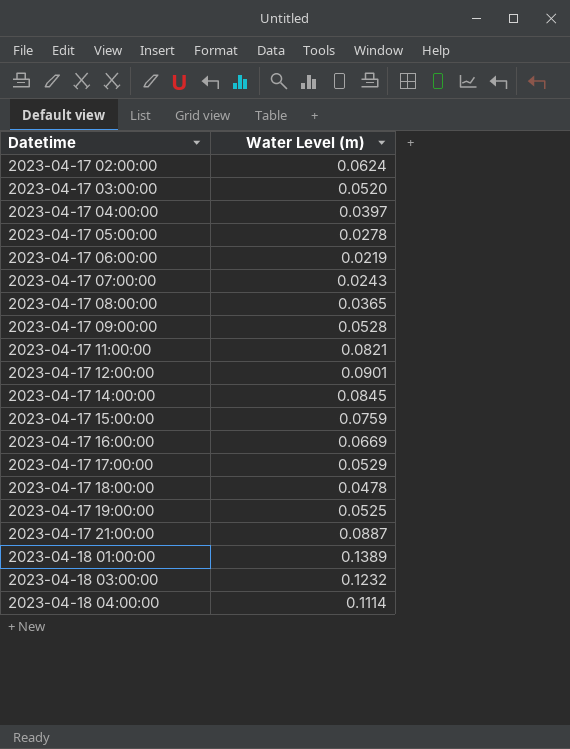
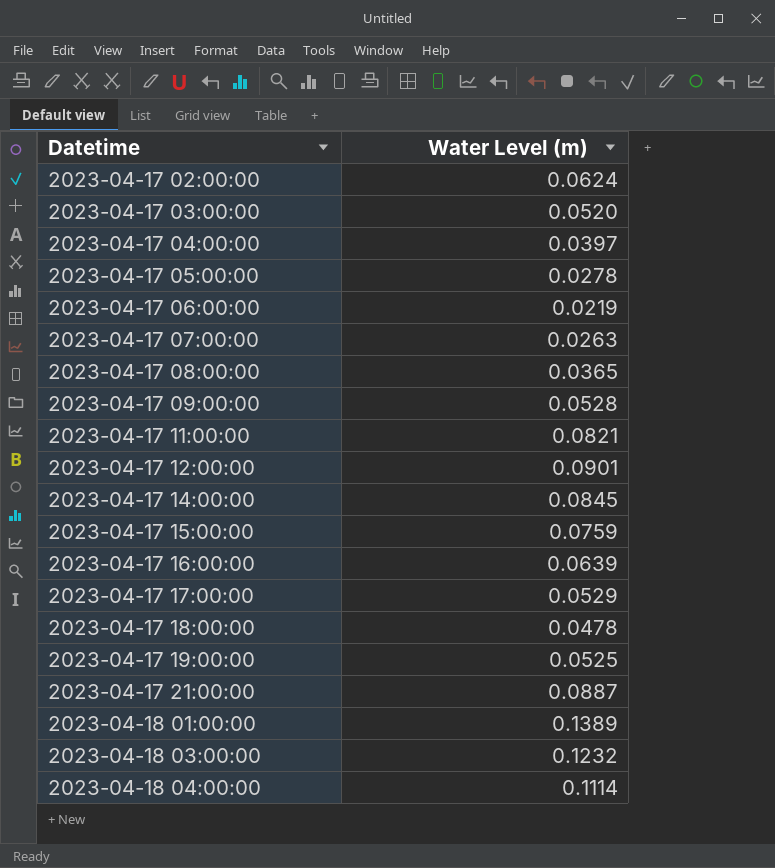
2023-04-17 07:00:00 | Water Level (m): 0.0243 -> 0.0263
2023-04-17 16:00:00 | Water Level (m): 0.0669 -> 0.0639

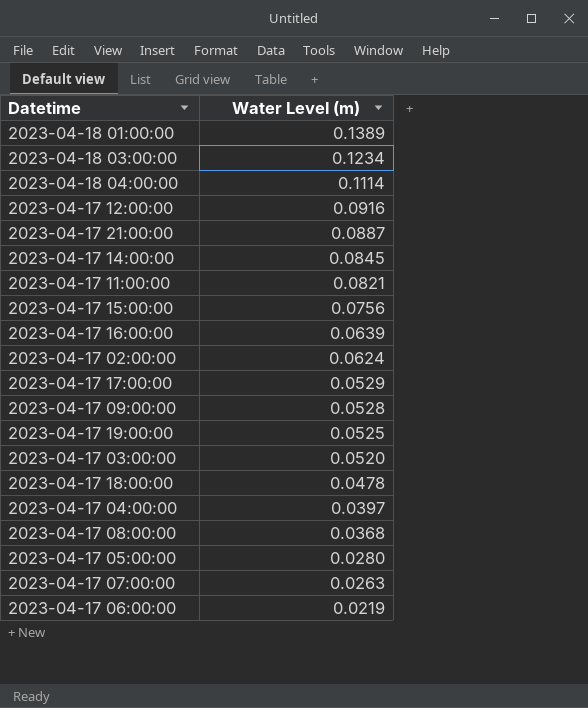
row order: Datetime ascending -> Water Level (m) descending
2023-04-18 03:00:00 | Water Level (m): 0.1232 -> 0.1234
2023-04-17 12:00:00 | Water Level (m): 0.0901 -> 0.0916
2023-04-17 15:00:00 | Water Level (m): 0.0759 -> 0.0756
2023-04-17 08:00:00 | Water Level (m): 0.0365 -> 0.0368
2023-04-17 05:00:00 | Water Level (m): 0.0278 -> 0.0280

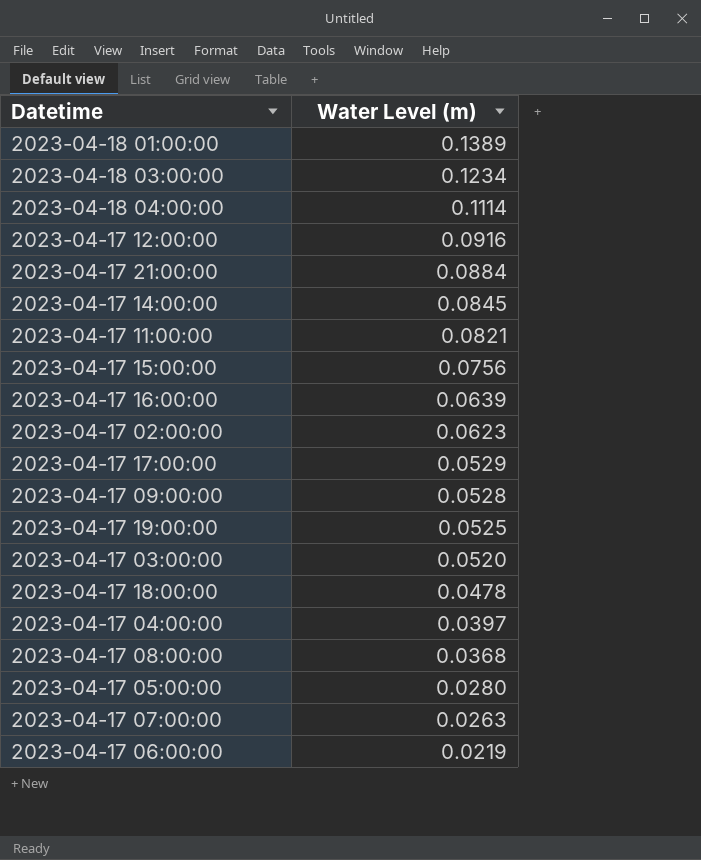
2023-04-17 21:00:00 | Water Level (m): 0.0887 -> 0.0884
2023-04-17 02:00:00 | Water Level (m): 0.0624 -> 0.0623

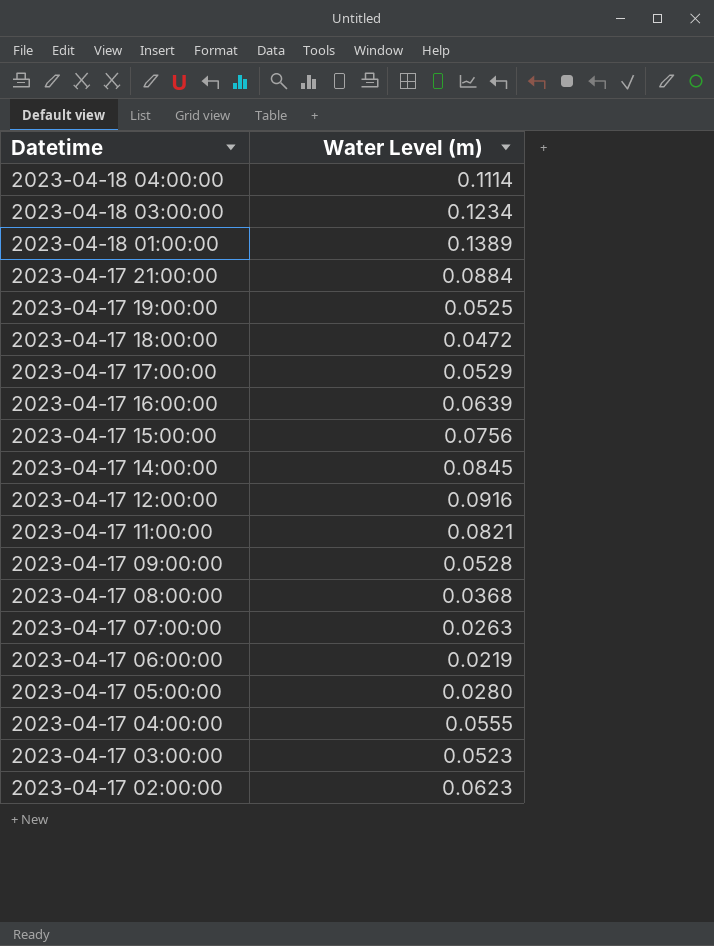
row order: Water Level (m) descending -> Datetime descending
2023-04-17 18:00:00 | Water Level (m): 0.0478 -> 0.0472
2023-04-17 04:00:00 | Water Level (m): 0.0397 -> 0.0555
2023-04-17 03:00:00 | Water Level (m): 0.0520 -> 0.0523

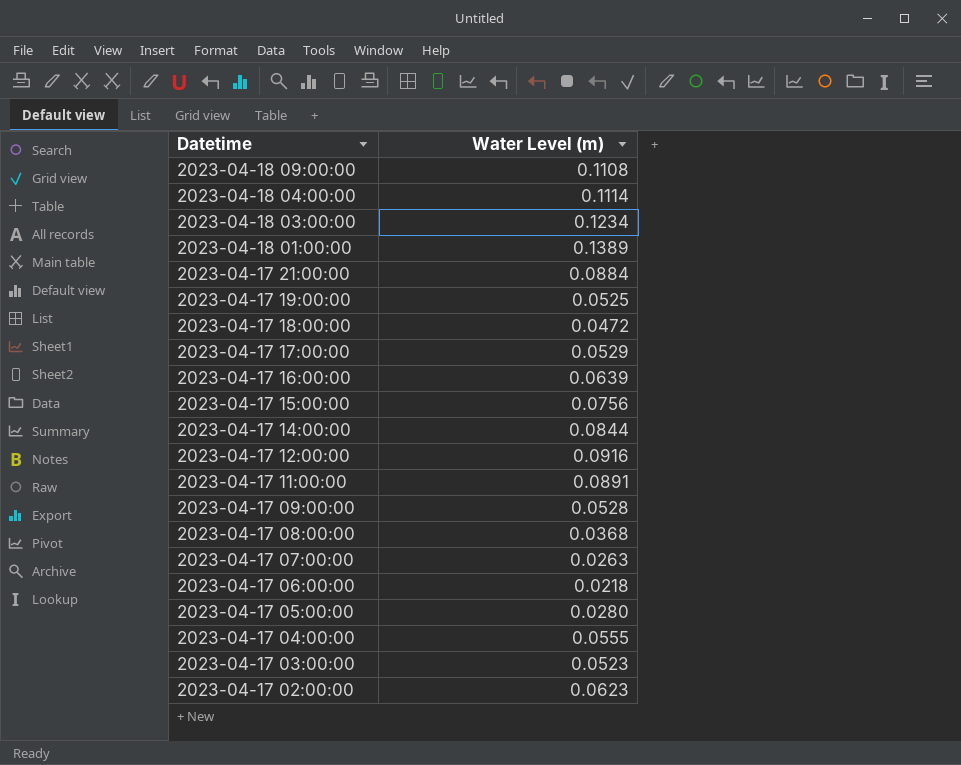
row 2023-04-18 09:00:00: none -> 0.1108
2023-04-17 14:00:00 | Water Level (m): 0.0845 -> 0.0844
2023-04-17 11:00:00 | Water Level (m): 0.0821 -> 0.0891
2023-04-17 06:00:00 | Water Level (m): 0.0219 -> 0.0218

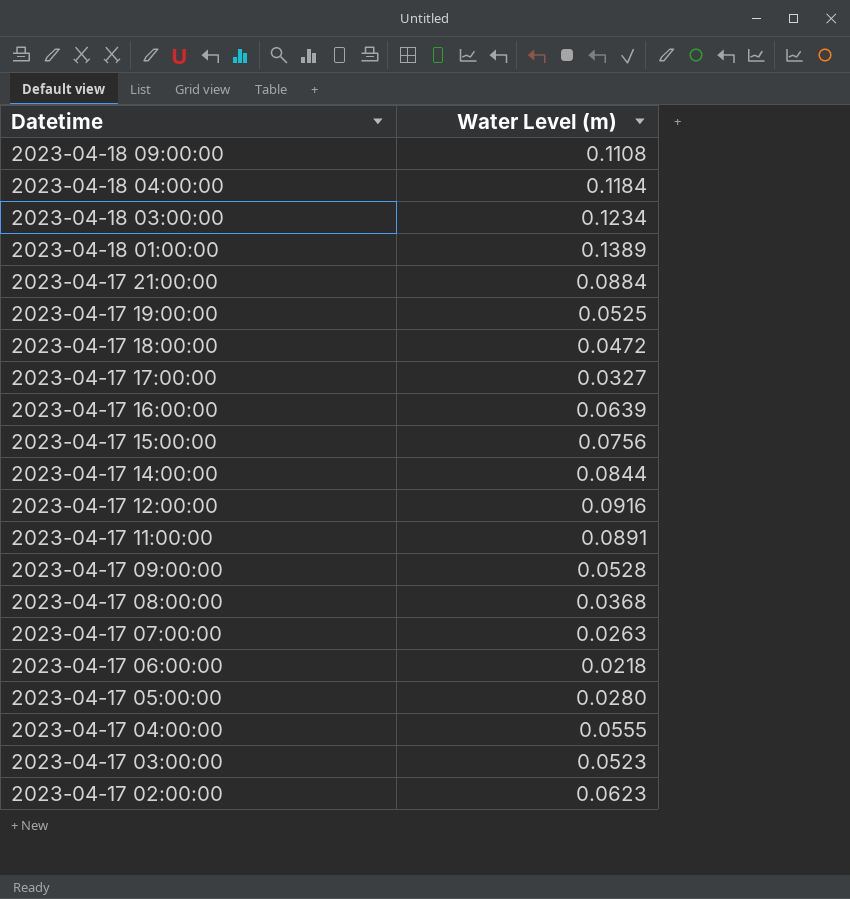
2023-04-18 04:00:00 | Water Level (m): 0.1114 -> 0.1184
2023-04-17 17:00:00 | Water Level (m): 0.0529 -> 0.0327

